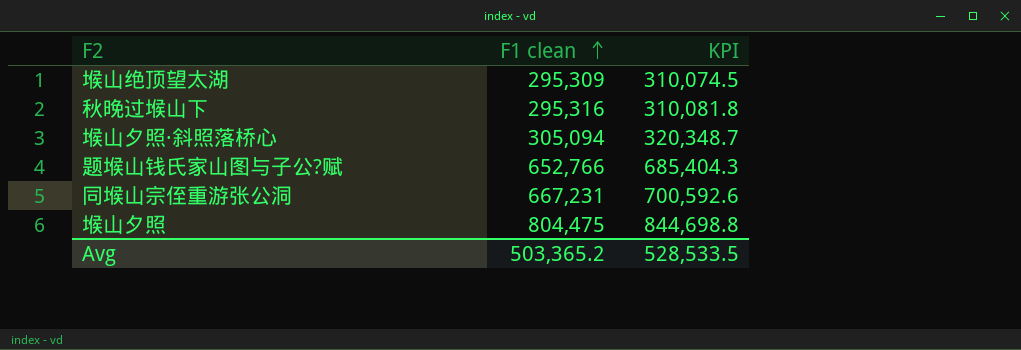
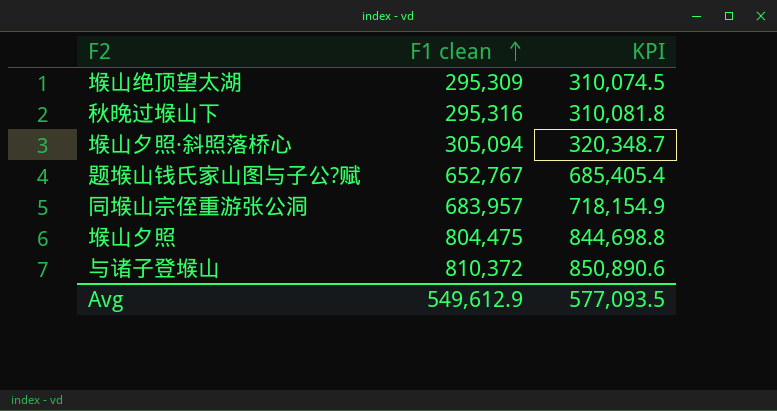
题堠山钱氏家山图与子公?赋 | F1 clean: 652,766 -> 652,767
题堠山钱氏家山图与子公?赋 | KPI: 685,404.3 -> 685,405.4
同堠山宗侄重游张公洞 | F1 clean: 667,231 -> 683,957
同堠山宗侄重游张公洞 | KPI: 700,592.6 -> 718,154.9
row 与诸子登堠山: none -> 810,372 | 850,890.6
Avg | F1 clean: 503,365.2 -> 549,612.9
Avg | KPI: 528,533.5 -> 577,093.5

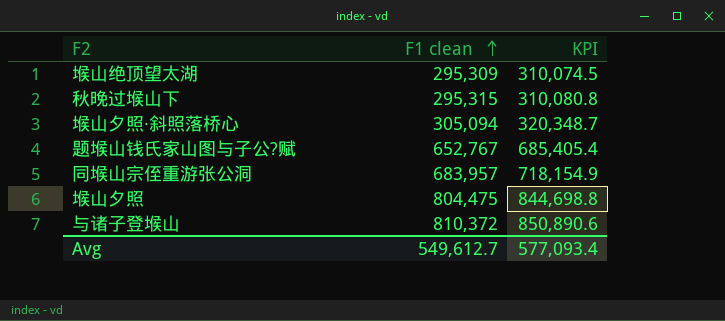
秋晚过堠山下 | F1 clean: 295,316 -> 295,315
秋晚过堠山下 | KPI: 310,081.8 -> 310,080.8
Avg | F1 clean: 549,612.9 -> 549,612.7
Avg | KPI: 577,093.5 -> 577,093.4

